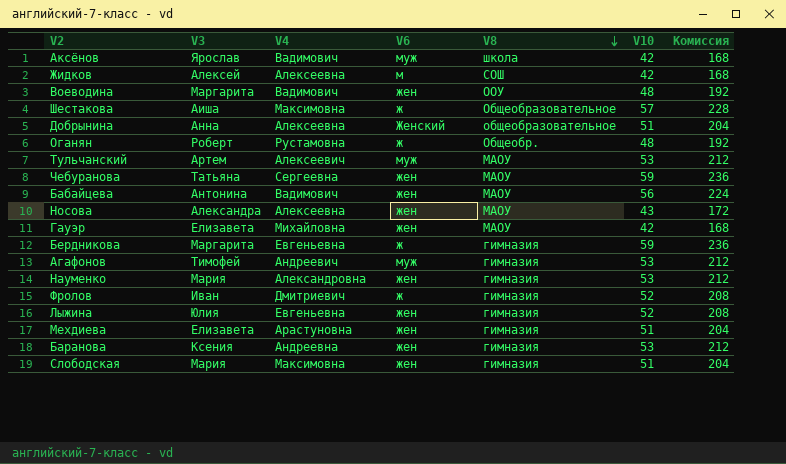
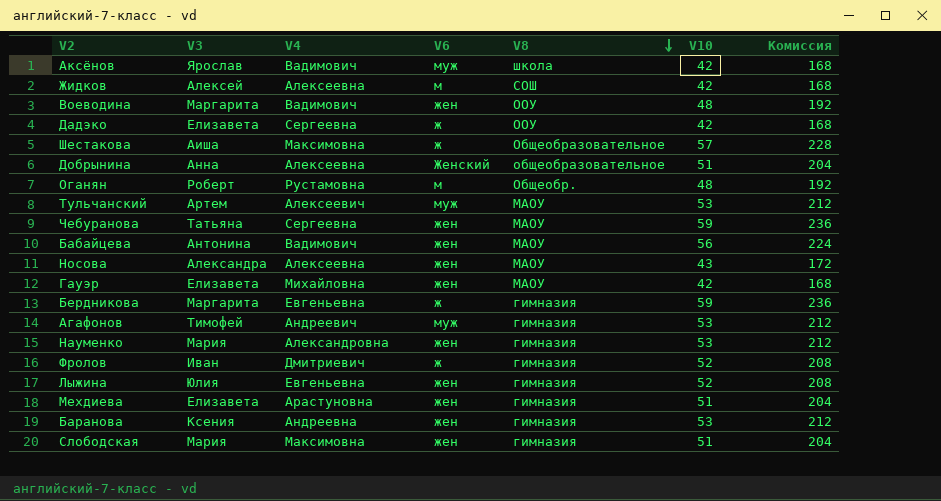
row Дадэко: none -> Елизавета | Сергеевна | ж | ООУ | 42 | 168
Оганян | V6: ж -> м

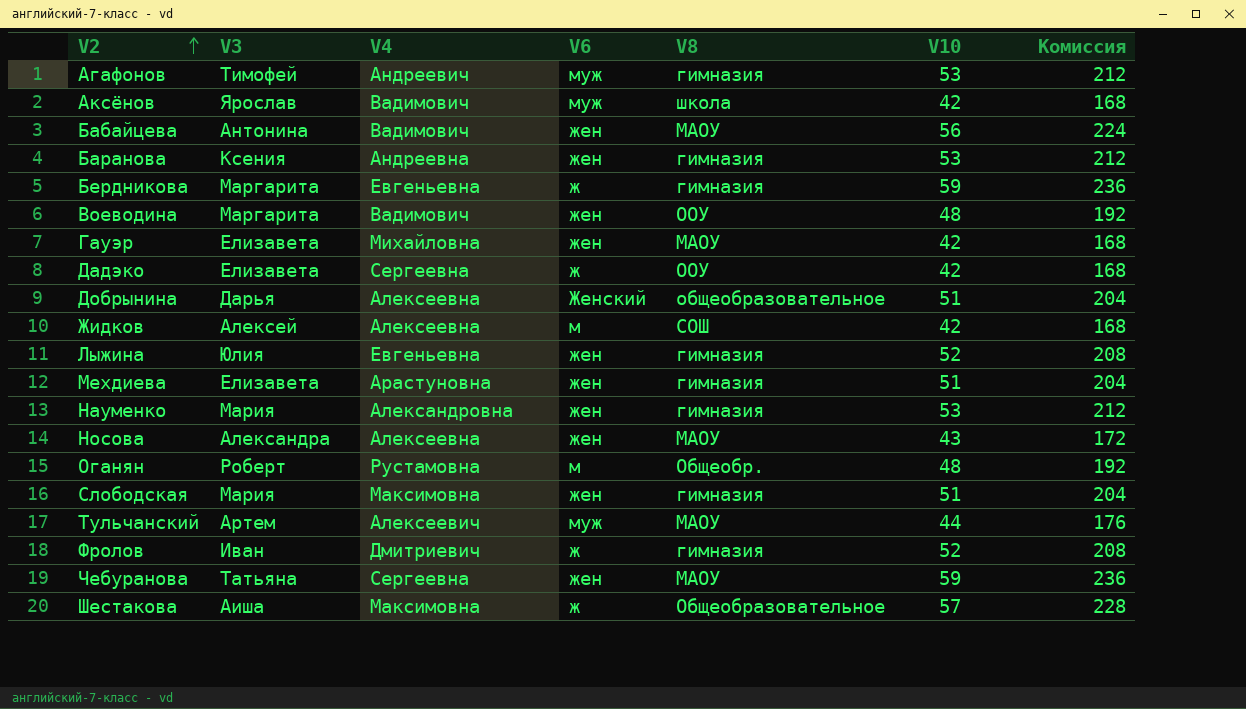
row order: V8 descending -> V2 ascending
Добрынина | V3: Анна -> Дарья
Тульчанский | V10: 53 -> 44
Тульчанский | Комиссия: 212 -> 176

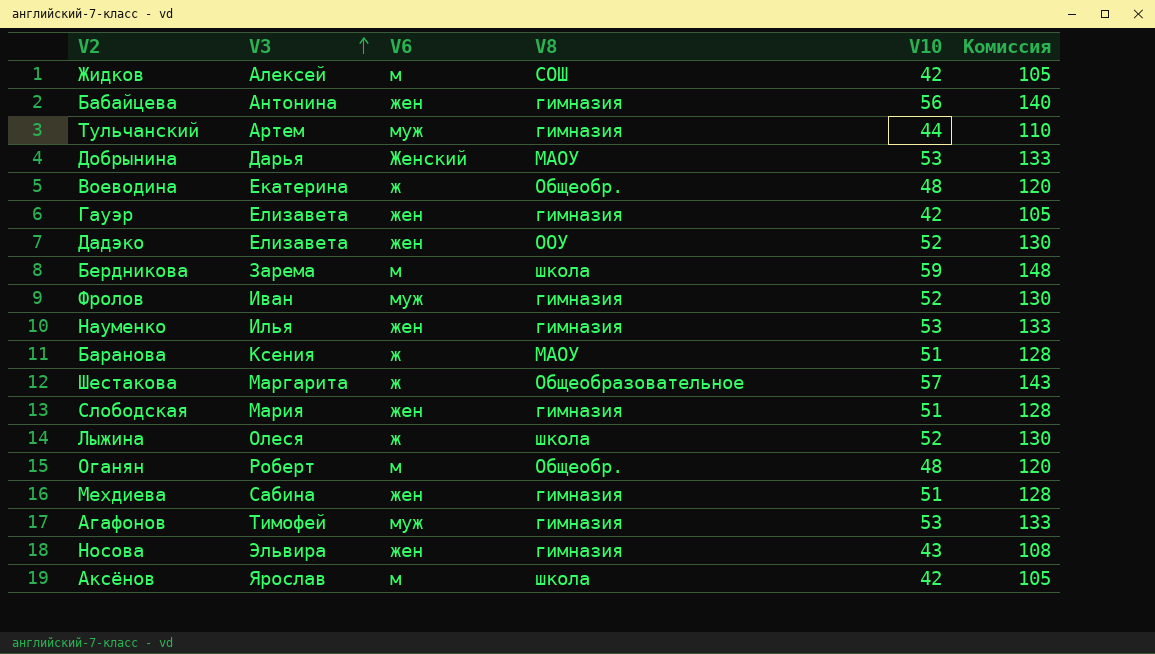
row order: V2 ascending -> V3 ascending
column V4 | position: 3 -> none
column Комиссия | formula: [V10] * 4 -> [V10] * 2,5
row Чебуранова: Татьяна | Сергеевна | жен | МАОУ | 59 | 236 -> none
Бабайцева | V8: МАОУ -> гимназия
Тульчанский | V8: МАОУ -> гимназия
Добрынина | V8: общеобразовательное -> МАОУ
Добрынина | V10: 51 -> 53
Воеводина | V3: Маргарита -> Екатерина
Воеводина | V6: жен -> ж
Воеводина | V8: ООУ -> Общеобр.
Гауэр | V8: МАОУ -> гимназия
Дадэко | V6: ж -> жен
Дадэко | V10: 42 -> 52
Бердникова | V3: Маргарита -> Зарема
Бердникова | V6: ж -> м
Бердникова | V8: гимназия -> школа
Фролов | V6: ж -> муж
Науменко | V3: Мария -> Илья
Баранова | V6: жен -> ж
Баранова | V8: гимназия -> МАОУ
Баранова | V10: 53 -> 51
Шестакова | V3: Аиша -> Маргарита
Лыжина | V3: Юлия -> Олеся
Лыжина | V6: жен -> ж
Лыжина | V8: гимназия -> школа
Мехдиева | V3: Елизавета -> Сабина
Носова | V3: Александра -> Эльвира
Носова | V8: МАОУ -> гимназия
Аксёнов | V6: муж -> м

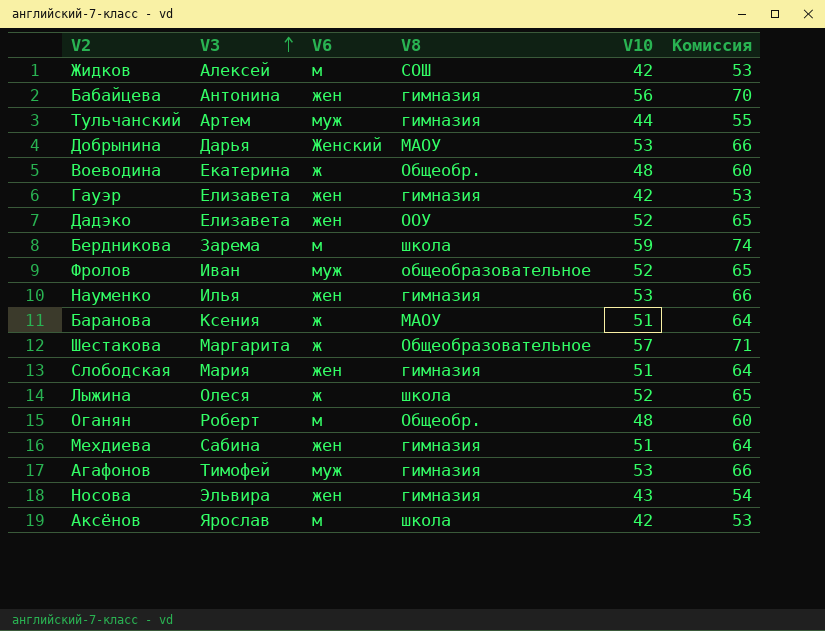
column Комиссия | formula: [V10] * 2,5 -> [V10] * 1,25
Фролов | V8: гимназия -> общеобразовательное

